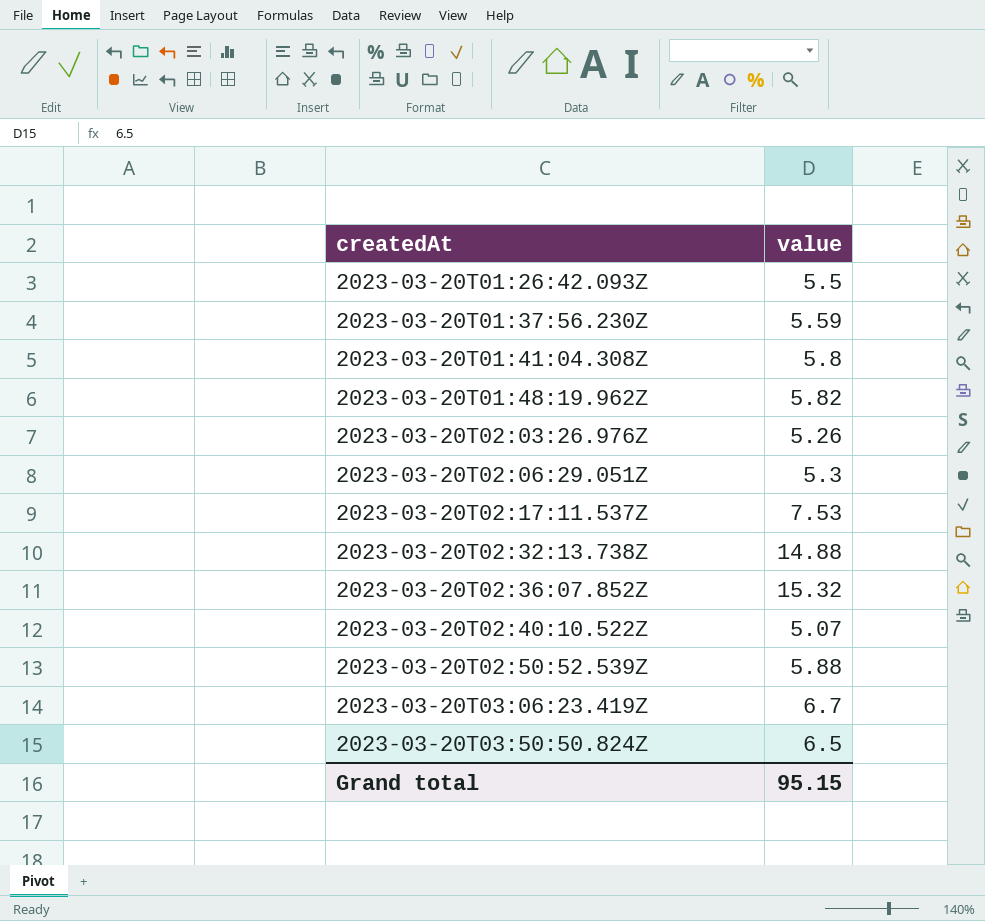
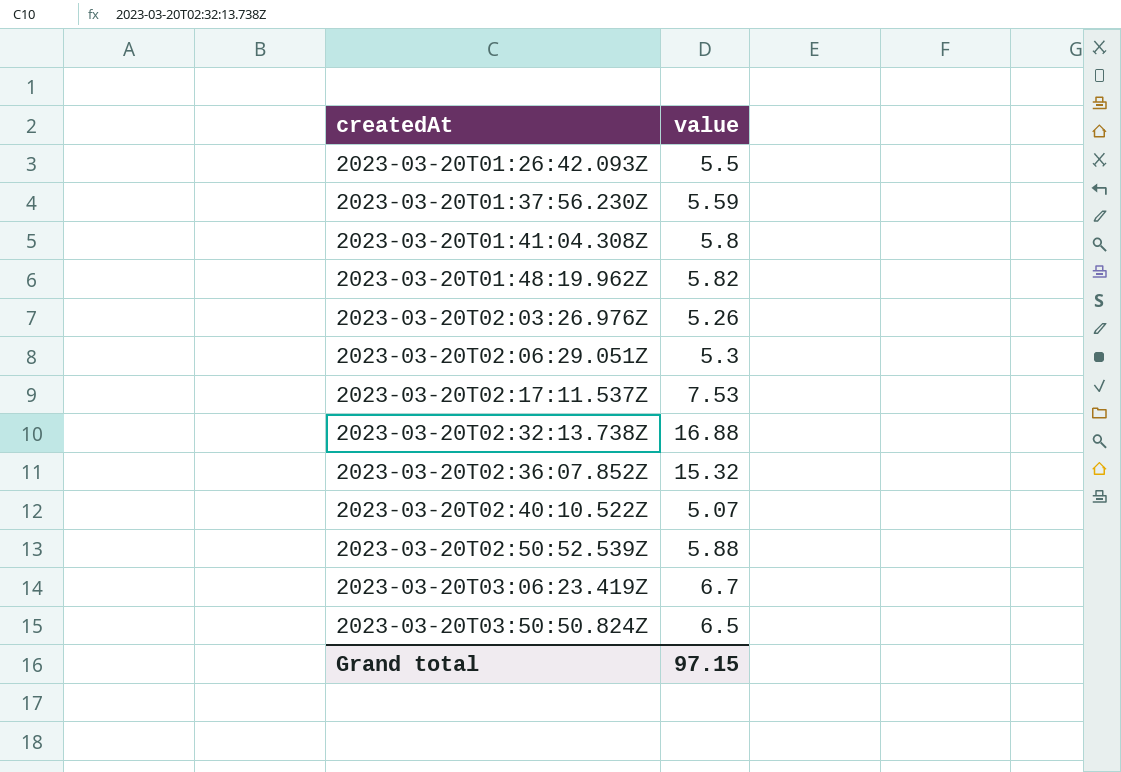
2023-03-20T02:32:13.738Z | value: 14.88 -> 16.88
Grand total | value: 95.15 -> 97.15

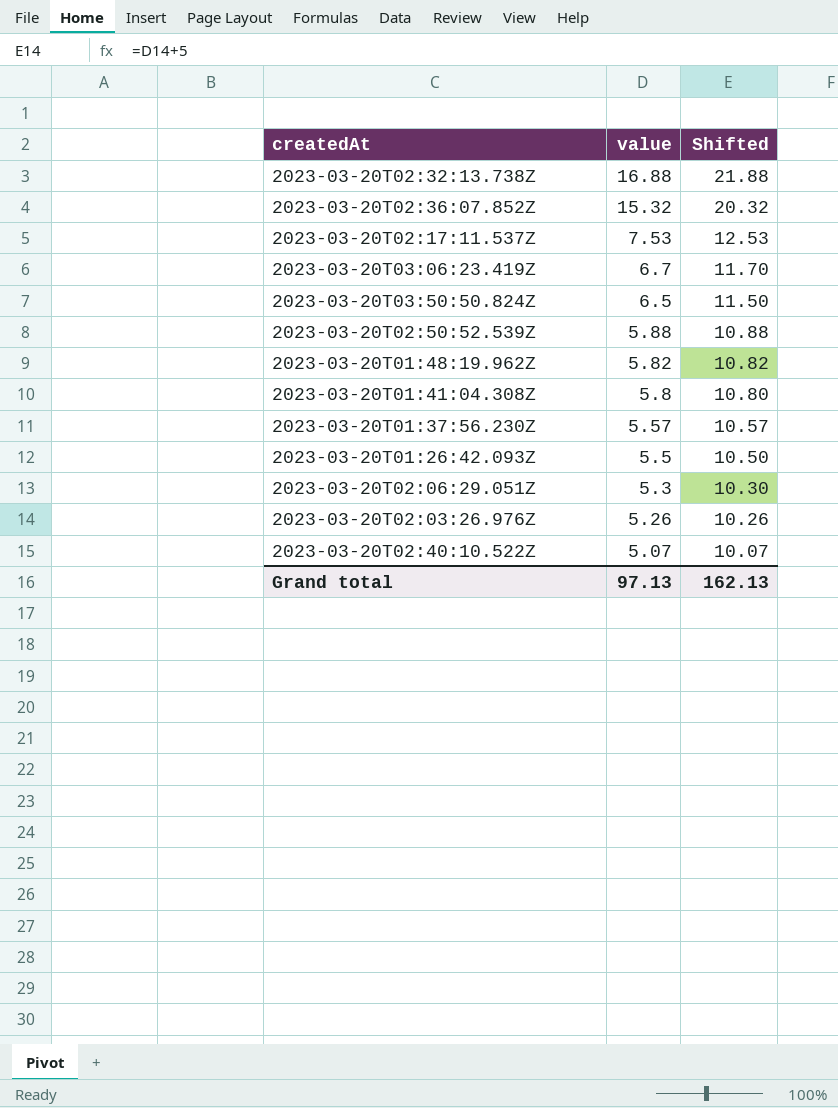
row order: createdAt ascending -> value descending
column Shifted | formula: none -> [value] + 5
2023-03-20T01:37:56.230Z | value: 5.59 -> 5.57
Grand total | value: 97.15 -> 97.13

